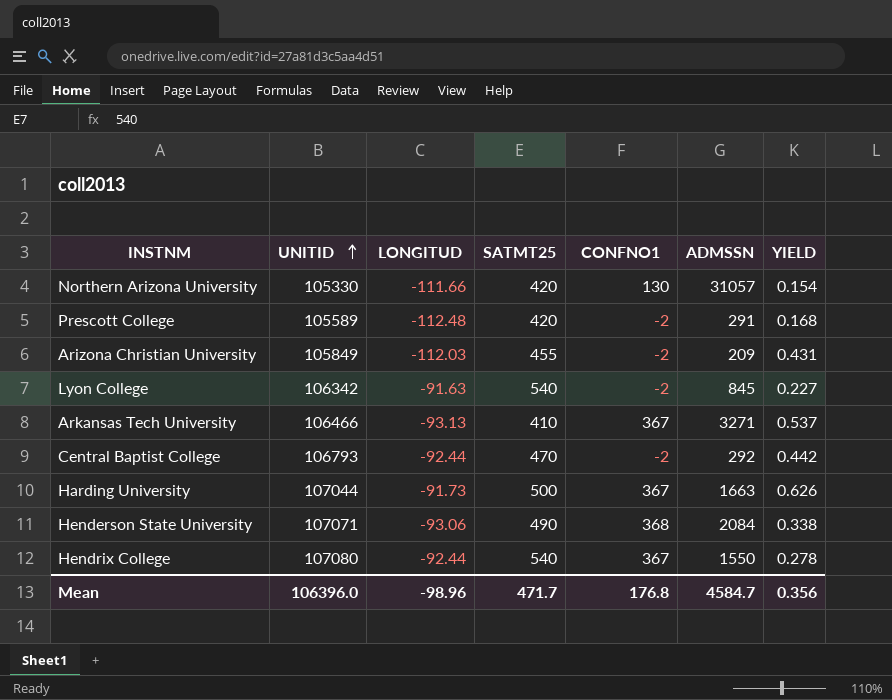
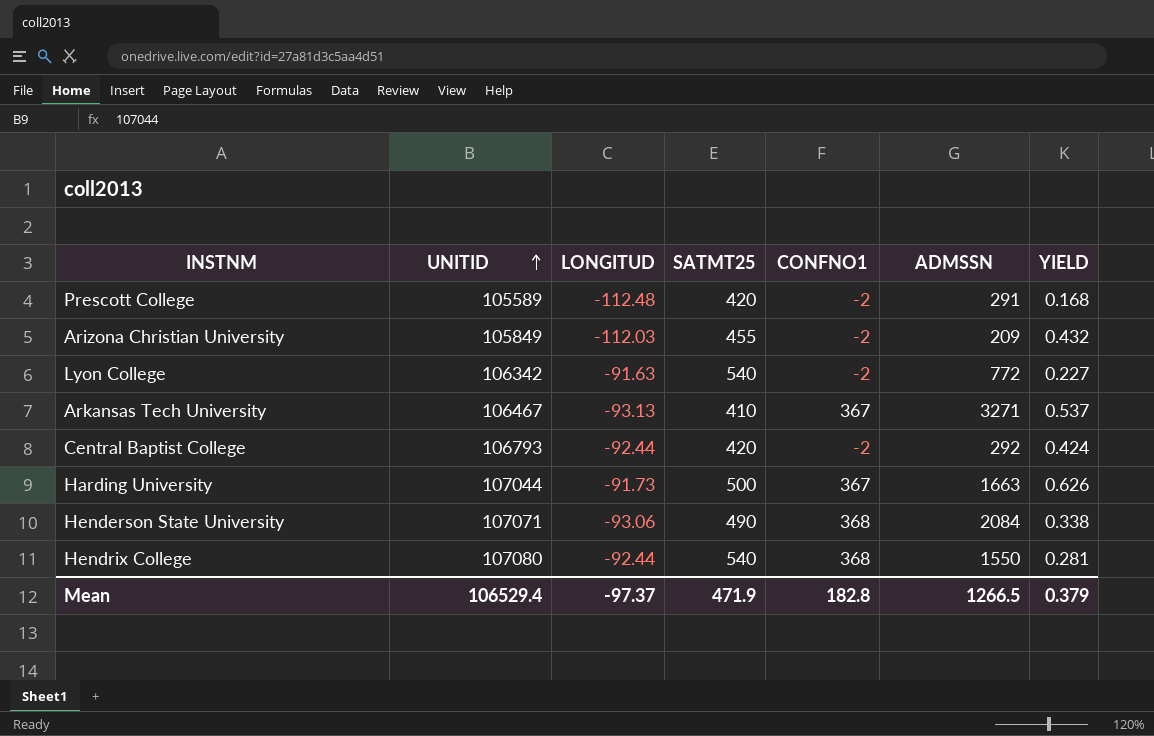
row Northern Arizona University: 105330 | -111.66 | 420 | 130 | 31057 | 0.154 -> none
Arizona Christian University | YIELD: 0.431 -> 0.432
Lyon College | ADMSSN: 845 -> 772
Arkansas Tech University | UNITID: 106466 -> 106467
Central Baptist College | SATMT25: 470 -> 420
Central Baptist College | YIELD: 0.442 -> 0.424
Hendrix College | CONFNO1: 367 -> 368
Hendrix College | YIELD: 0.278 -> 0.281
Mean | UNITID: 106396.0 -> 106529.4
Mean | LONGITUD: -98.96 -> -97.37
Mean | SATMT25: 471.7 -> 471.9
Mean | CONFNO1: 176.8 -> 182.8
Mean | ADMSSN: 4584.7 -> 1266.5
Mean | YIELD: 0.356 -> 0.379

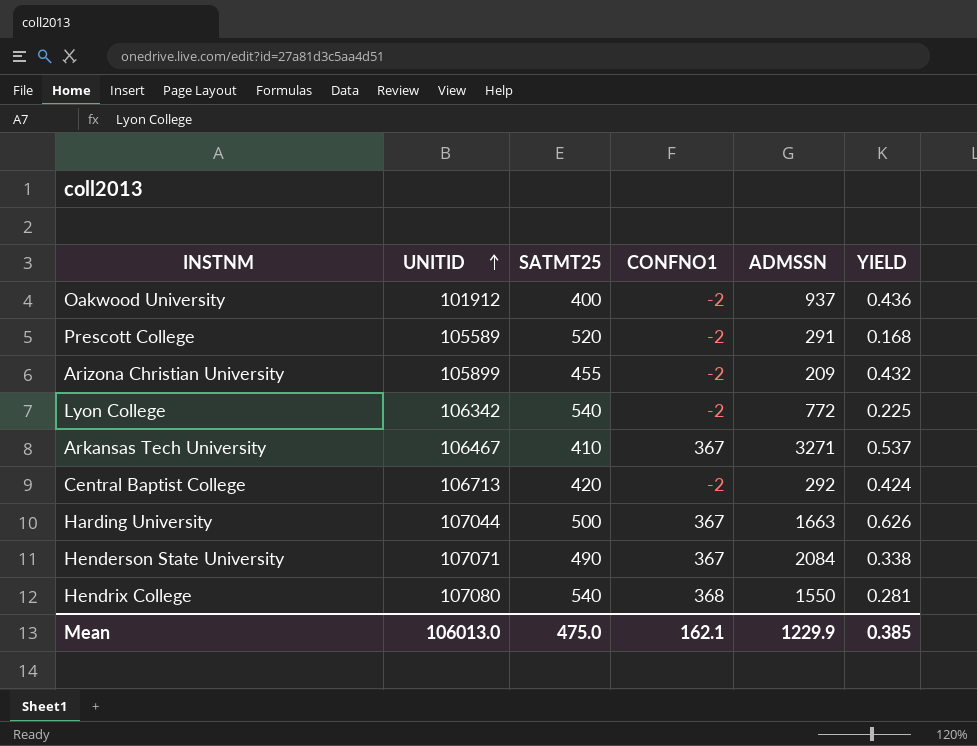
column LONGITUD | position: 3 -> none
row Oakwood University: none -> 101912 | 400 | -2 | 937 | 0.436
Prescott College | SATMT25: 420 -> 520
Arizona Christian University | UNITID: 105849 -> 105899
Lyon College | YIELD: 0.227 -> 0.225
Central Baptist College | UNITID: 106793 -> 106713
Henderson State University | CONFNO1: 368 -> 367
Mean | UNITID: 106529.4 -> 106013.0
Mean | SATMT25: 471.9 -> 475.0
Mean | CONFNO1: 182.8 -> 162.1
Mean | ADMSSN: 1266.5 -> 1229.9
Mean | YIELD: 0.379 -> 0.385

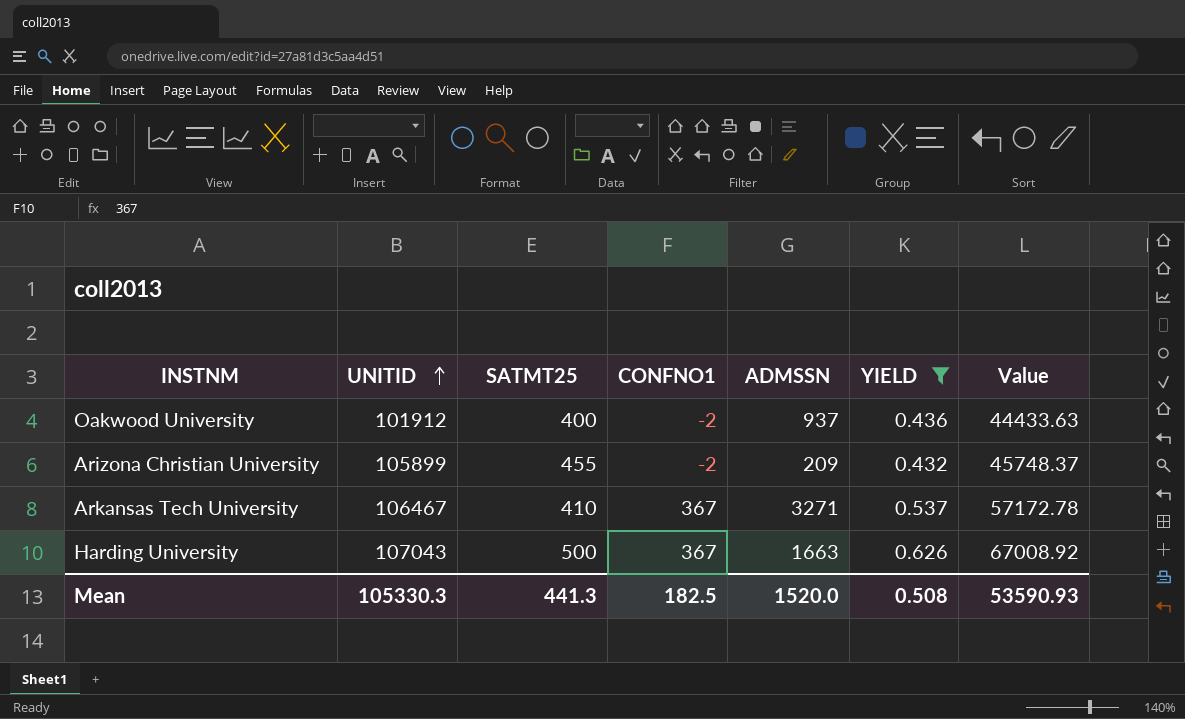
filter: none -> YIELD >= 0.432
column Value | formula: none -> [UNITID] * [YIELD]
Harding University | UNITID: 107044 -> 107043
Mean | UNITID: 106013.0 -> 105330.3
Mean | SATMT25: 475.0 -> 441.3
Mean | CONFNO1: 162.1 -> 182.5
Mean | ADMSSN: 1229.9 -> 1520.0
Mean | YIELD: 0.385 -> 0.508

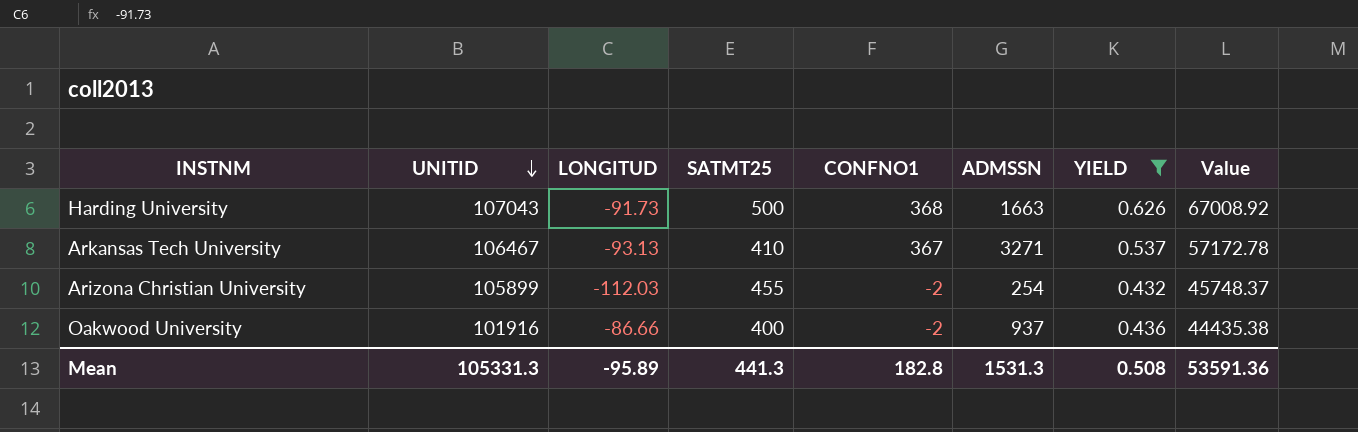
row order: UNITID ascending -> UNITID descending
column LONGITUD | position: none -> 3
Harding University | CONFNO1: 367 -> 368
Arizona Christian University | ADMSSN: 209 -> 254
Oakwood University | UNITID: 101912 -> 101916
Oakwood University | Value: 44433.63 -> 44435.38
Mean | UNITID: 105330.3 -> 105331.3
Mean | CONFNO1: 182.5 -> 182.8
Mean | ADMSSN: 1520.0 -> 1531.3
Mean | Value: 53590.93 -> 53591.36

